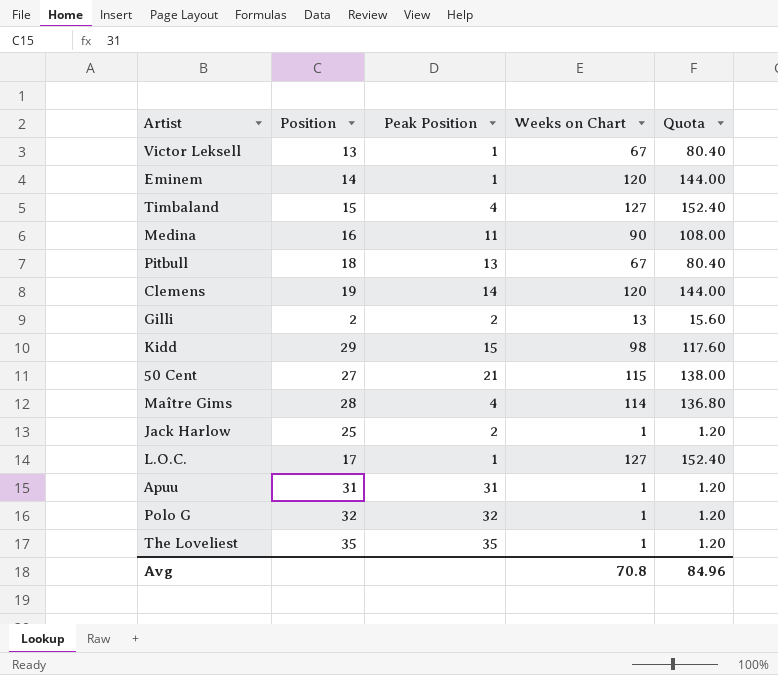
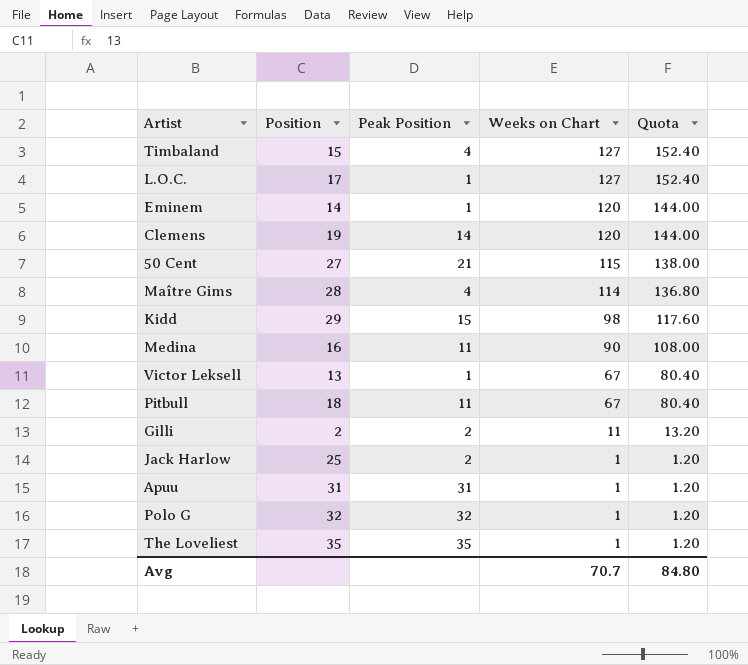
row order: none -> Weeks on Chart descending
Pitbull | Peak Position: 13 -> 11
Gilli | Weeks on Chart: 13 -> 11
Gilli | Quota: 15.60 -> 13.20
Avg | Weeks on Chart: 70.8 -> 70.7
Avg | Quota: 84.96 -> 84.80

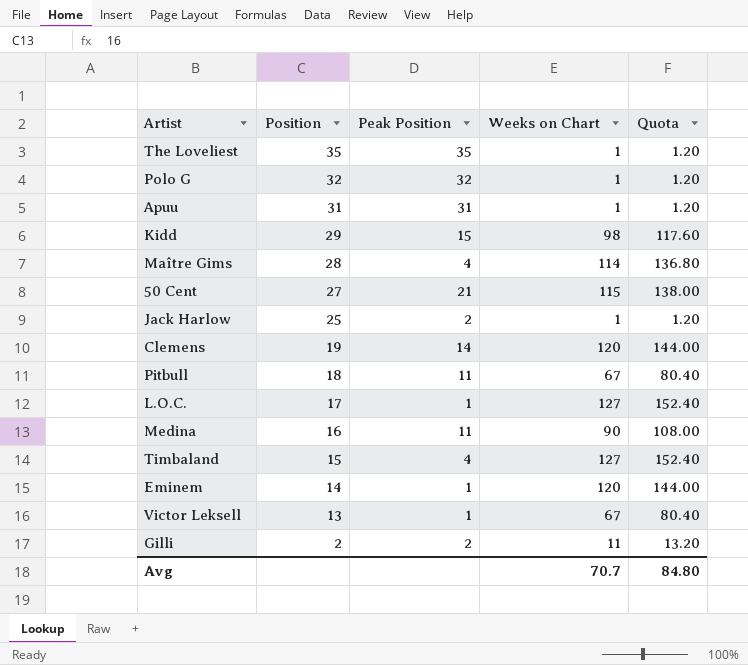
row order: Weeks on Chart descending -> Position descending

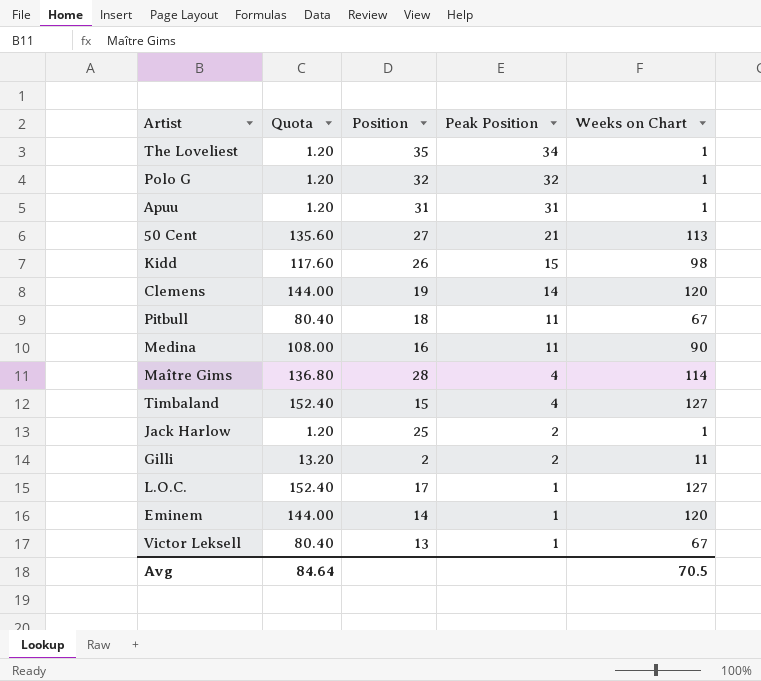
row order: Position descending -> Peak Position descending
column Quota | position: 5 -> 2
The Loveliest | Peak Position: 35 -> 34
50 Cent | Quota: 138.00 -> 135.60
50 Cent | Weeks on Chart: 115 -> 113
Kidd | Position: 29 -> 26
Avg | Quota: 84.80 -> 84.64
Avg | Weeks on Chart: 70.7 -> 70.5

